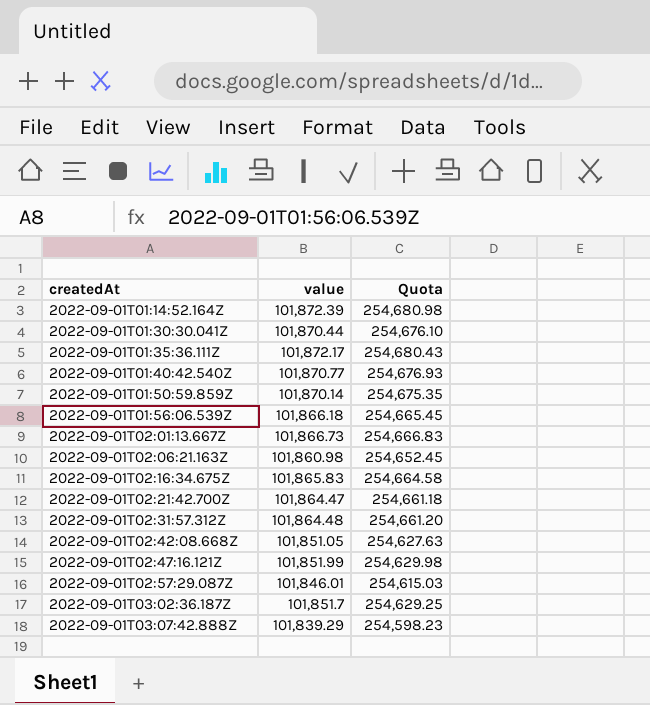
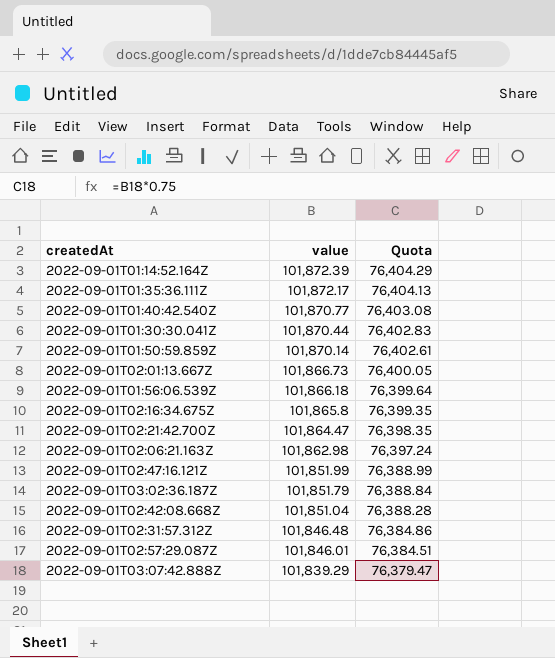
row order: createdAt ascending -> value descending
column Quota | formula: [value] * 2.5 -> [value] * 0.75
2022-09-01T02:16:34.675Z | value: 101,865.83 -> 101,865.8
2022-09-01T02:06:21.163Z | value: 101,860.98 -> 101,862.98
2022-09-01T03:02:36.187Z | value: 101,851.7 -> 101,851.79
2022-09-01T02:42:08.668Z | value: 101,851.05 -> 101,851.04
2022-09-01T02:31:57.312Z | value: 101,864.48 -> 101,846.48

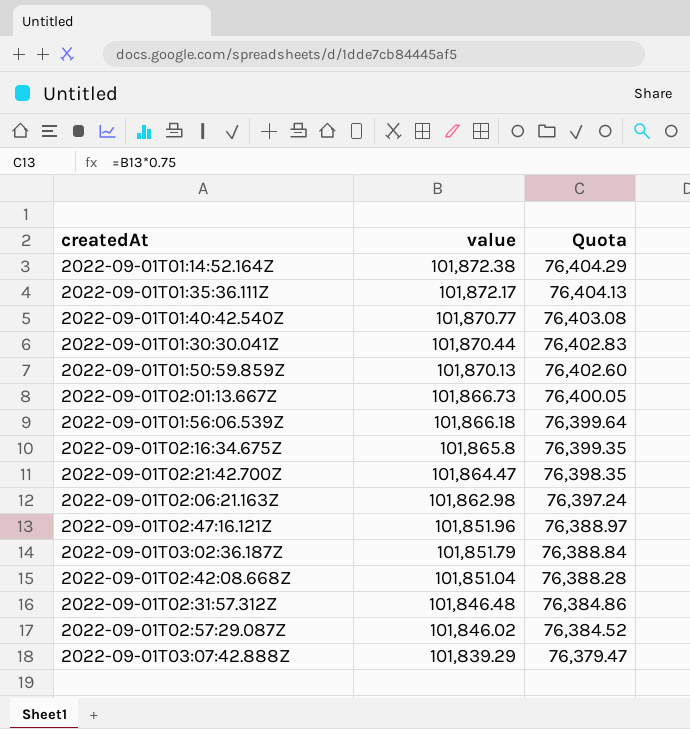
2022-09-01T01:14:52.164Z | value: 101,872.39 -> 101,872.38
2022-09-01T01:50:59.859Z | value: 101,870.14 -> 101,870.13
2022-09-01T01:50:59.859Z | Quota: 76,402.61 -> 76,402.60
2022-09-01T02:47:16.121Z | value: 101,851.99 -> 101,851.96
2022-09-01T02:47:16.121Z | Quota: 76,388.99 -> 76,388.97
2022-09-01T02:57:29.087Z | value: 101,846.01 -> 101,846.02
2022-09-01T02:57:29.087Z | Quota: 76,384.51 -> 76,384.52

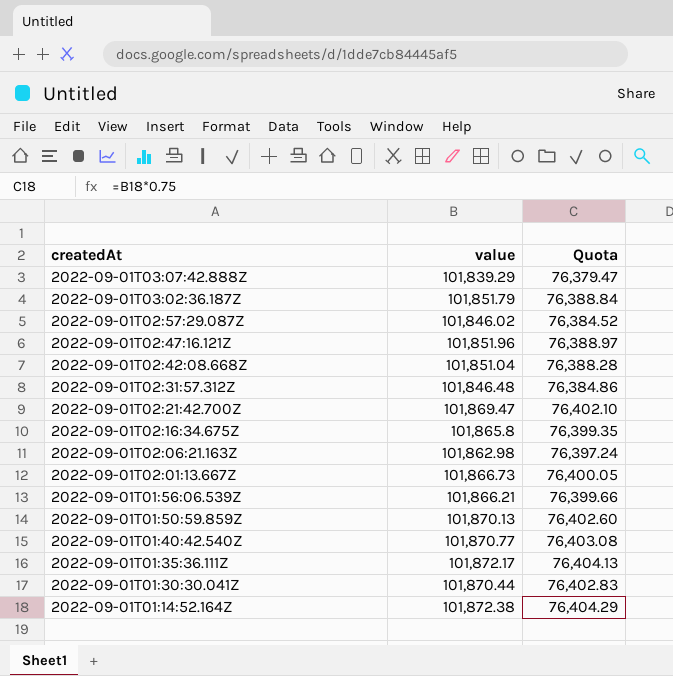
row order: value descending -> createdAt descending
2022-09-01T02:21:42.700Z | value: 101,864.47 -> 101,869.47
2022-09-01T02:21:42.700Z | Quota: 76,398.35 -> 76,402.10
2022-09-01T01:56:06.539Z | value: 101,866.18 -> 101,866.21
2022-09-01T01:56:06.539Z | Quota: 76,399.64 -> 76,399.66

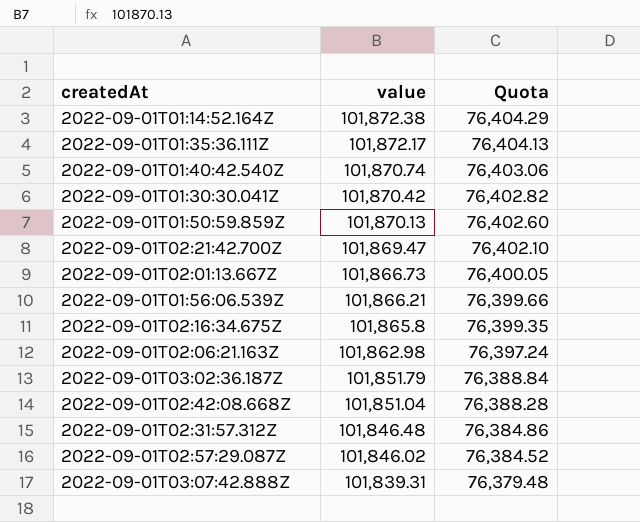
row order: createdAt descending -> value descending
row 2022-09-01T02:47:16.121Z: 101,851.96 | 76,388.97 -> none
2022-09-01T01:40:42.540Z | value: 101,870.77 -> 101,870.74
2022-09-01T01:40:42.540Z | Quota: 76,403.08 -> 76,403.06
2022-09-01T01:30:30.041Z | value: 101,870.44 -> 101,870.42
2022-09-01T01:30:30.041Z | Quota: 76,402.83 -> 76,402.82
2022-09-01T03:07:42.888Z | value: 101,839.29 -> 101,839.31
2022-09-01T03:07:42.888Z | Quota: 76,379.47 -> 76,379.48

